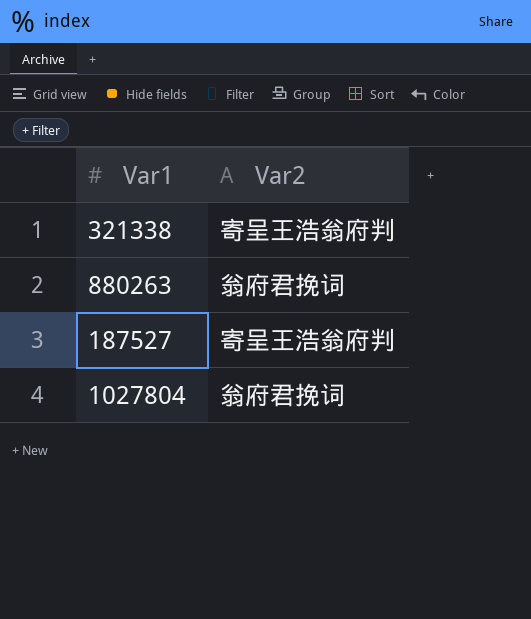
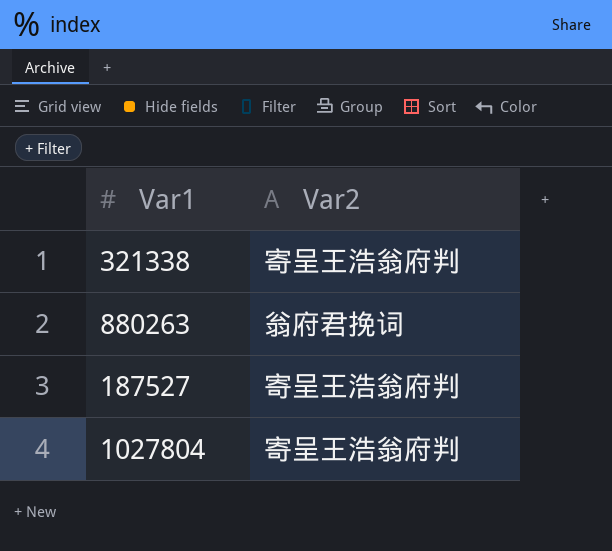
1027804 | Var2: 翁府君挽词 -> 寄呈王浩翁府判

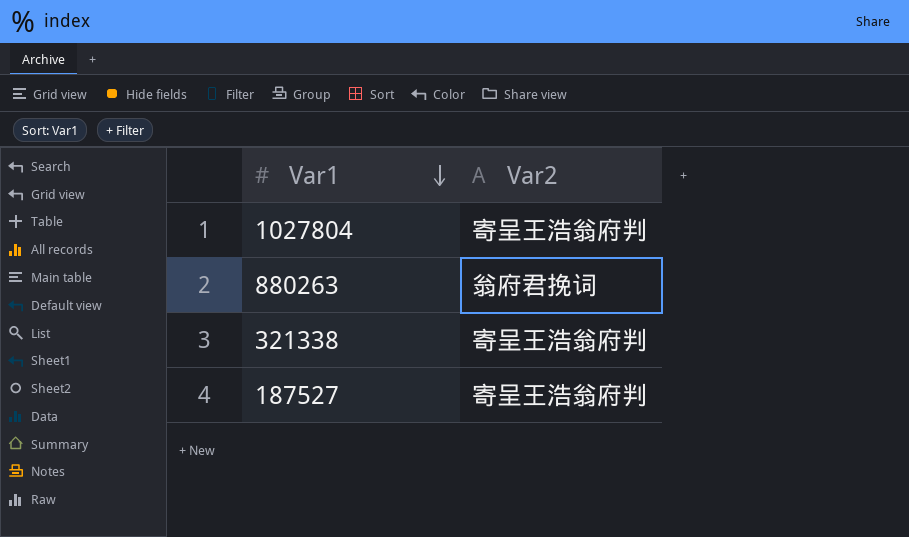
row order: none -> Var1 descending

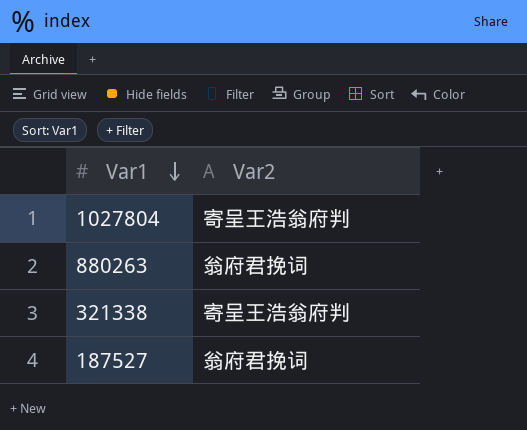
187527 | Var2: 寄呈王浩翁府判 -> 翁府君挽词

